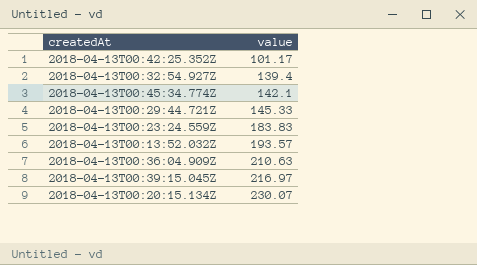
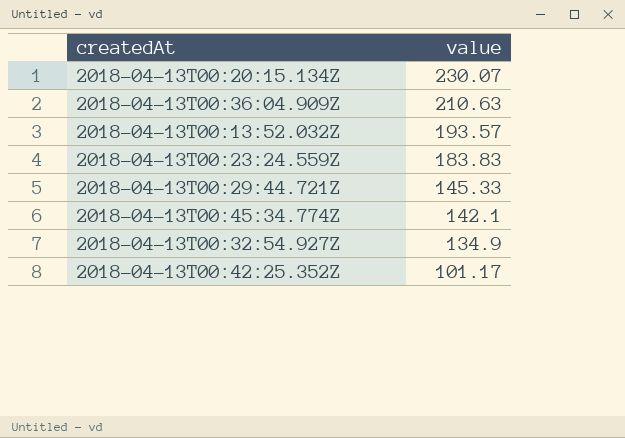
row order: value ascending -> value descending
row 2018-04-13T00:39:15.045Z: 216.97 -> none
2018-04-13T00:32:54.927Z | value: 139.4 -> 134.9

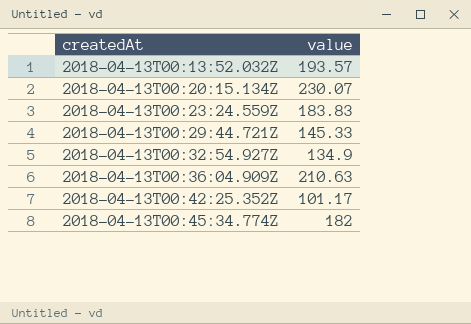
row order: value descending -> createdAt ascending
2018-04-13T00:45:34.774Z | value: 142.1 -> 182

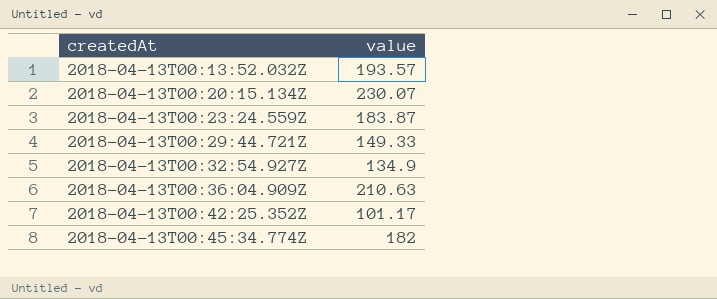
2018-04-13T00:23:24.559Z | value: 183.83 -> 183.87
2018-04-13T00:29:44.721Z | value: 145.33 -> 149.33

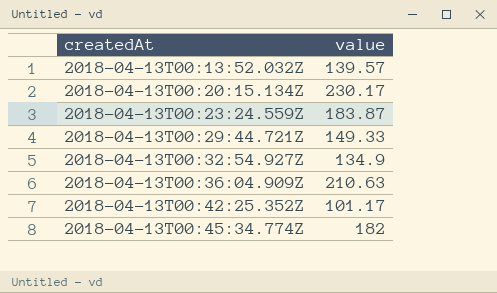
2018-04-13T00:13:52.032Z | value: 193.57 -> 139.57
2018-04-13T00:20:15.134Z | value: 230.07 -> 230.17

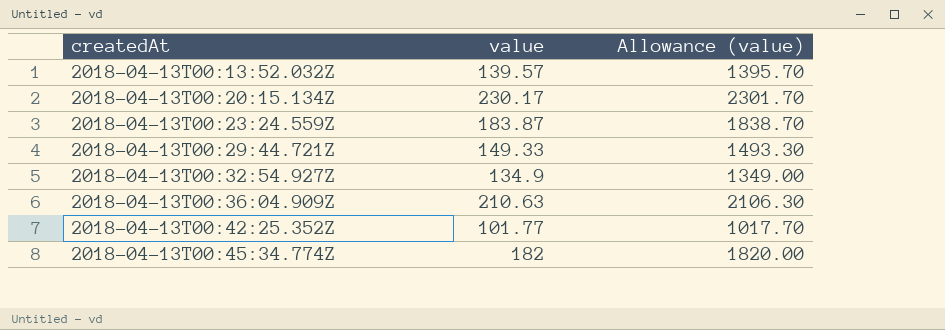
column Allowance (value) | formula: none -> [value] * 10
2018-04-13T00:42:25.352Z | value: 101.17 -> 101.77

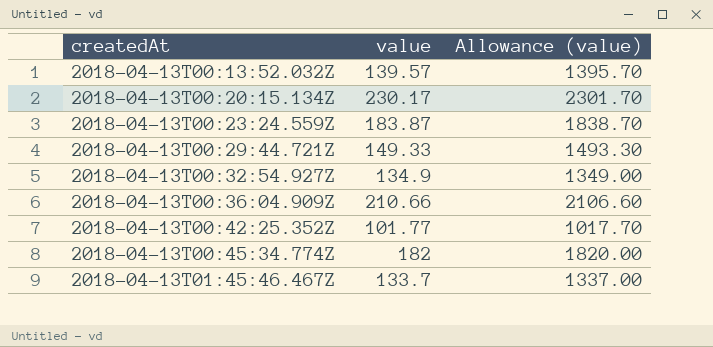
2018-04-13T00:36:04.909Z | value: 210.63 -> 210.66
2018-04-13T00:36:04.909Z | Allowance (value): 2106.30 -> 2106.60
row 2018-04-13T01:45:46.467Z: none -> 133.7 | 1337.00

